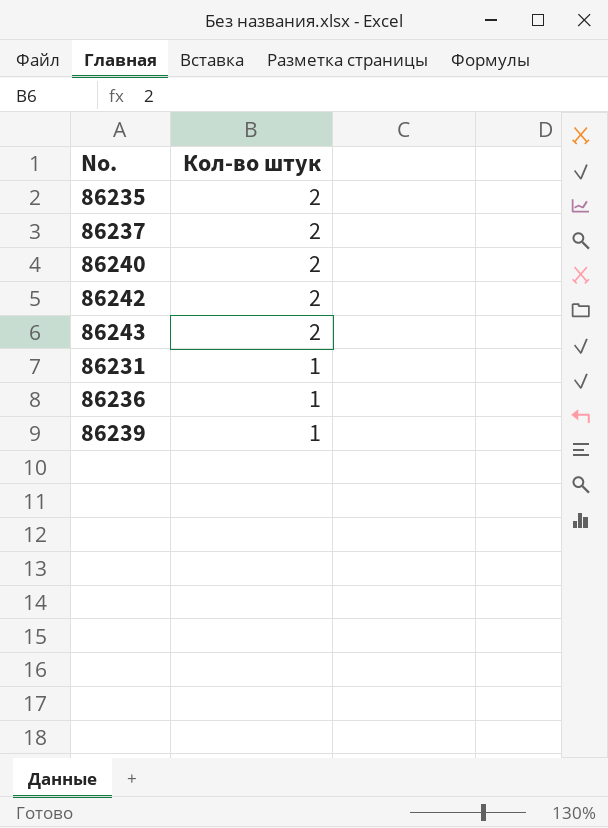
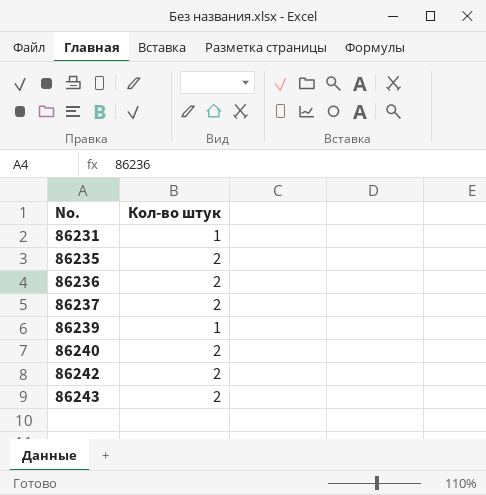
row order: Кол-во штук descending -> No. ascending
86236 | Кол-во штук: 1 -> 2

